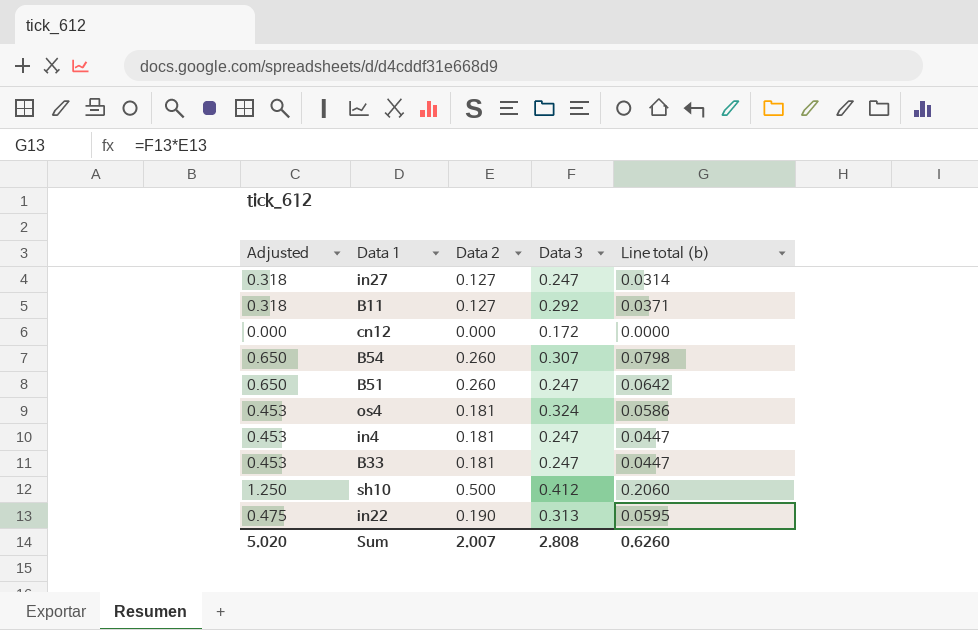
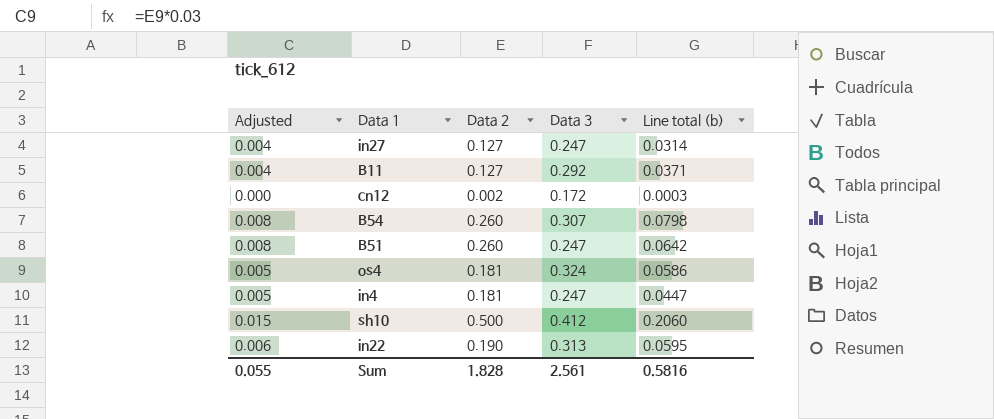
column Adjusted | formula: [Data 2] * 2.5 -> [Data 2] * 0.03
row B33: 0.453 | 0.181 | 0.247 | 0.0447 -> none
cn12 | Data 2: 0.000 -> 0.002
cn12 | Line total (b): 0.0000 -> 0.0003
Sum | Adjusted: 5.020 -> 0.055
Sum | Data 2: 2.007 -> 1.828
Sum | Data 3: 2.808 -> 2.561
Sum | Line total (b): 0.6260 -> 0.5816

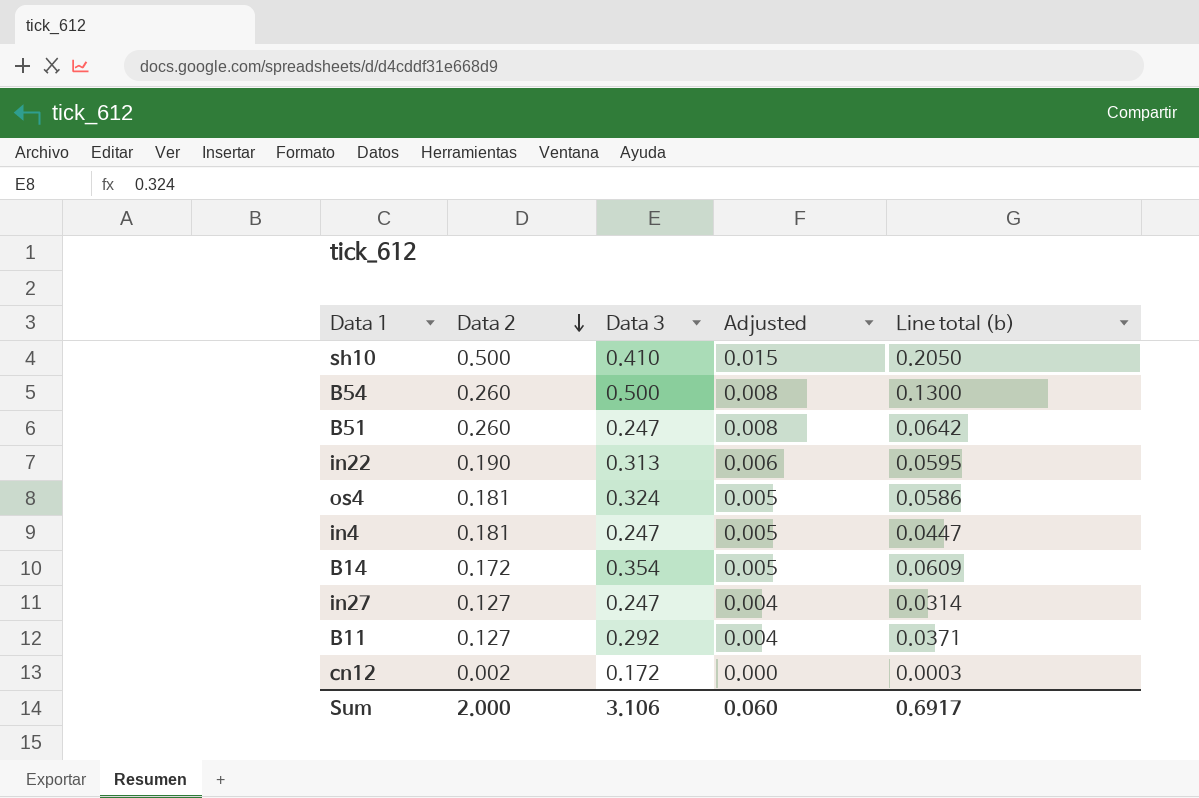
row order: none -> Data 2 descending
column Adjusted | position: 1 -> 4
sh10 | Data 3: 0.412 -> 0.410
sh10 | Line total (b): 0.2060 -> 0.2050
B54 | Data 3: 0.307 -> 0.500
B54 | Line total (b): 0.0798 -> 0.1300
row B14: none -> 0.172 | 0.354 | 0.005 | 0.0609
Sum | Data 2: 1.828 -> 2.000
Sum | Data 3: 2.561 -> 3.106
Sum | Adjusted: 0.055 -> 0.060
Sum | Line total (b): 0.5816 -> 0.6917

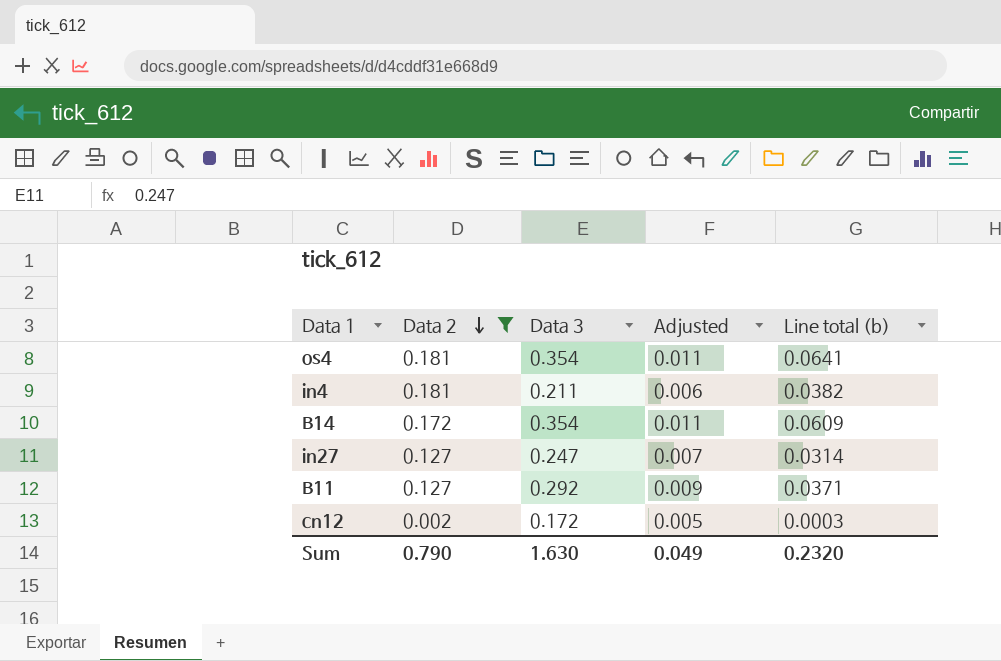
filter: none -> Data 2 <= 0.181
column Adjusted | formula: [Data 2] * 0.03 -> [Data 3] * 0.03
os4 | Data 3: 0.324 -> 0.354
os4 | Line total (b): 0.0586 -> 0.0641
in4 | Data 3: 0.247 -> 0.211
in4 | Line total (b): 0.0447 -> 0.0382
Sum | Data 2: 2.000 -> 0.790
Sum | Data 3: 3.106 -> 1.630
Sum | Adjusted: 0.060 -> 0.049
Sum | Line total (b): 0.6917 -> 0.2320

